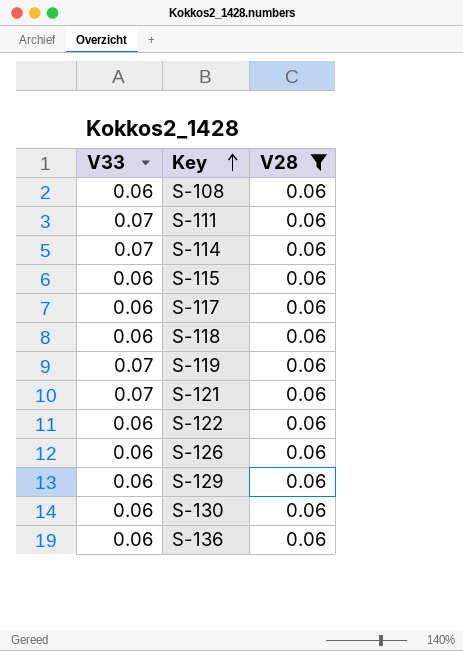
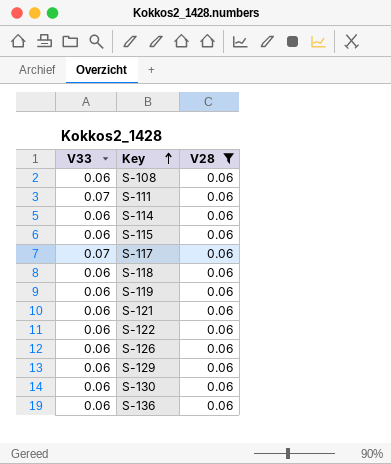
S-114 | V33: 0.07 -> 0.06
S-117 | V33: 0.06 -> 0.07
S-119 | V33: 0.07 -> 0.06
S-121 | V33: 0.07 -> 0.06

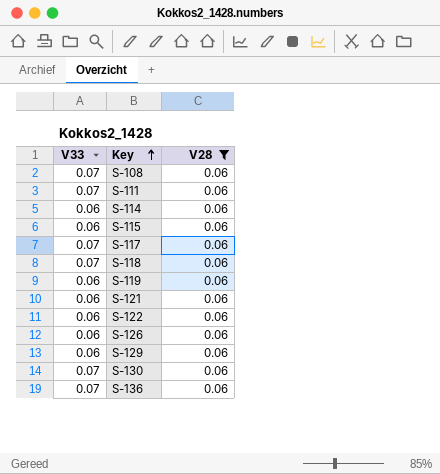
S-108 | V33: 0.06 -> 0.07
S-118 | V33: 0.06 -> 0.07
S-130 | V33: 0.06 -> 0.07
S-136 | V33: 0.06 -> 0.07

